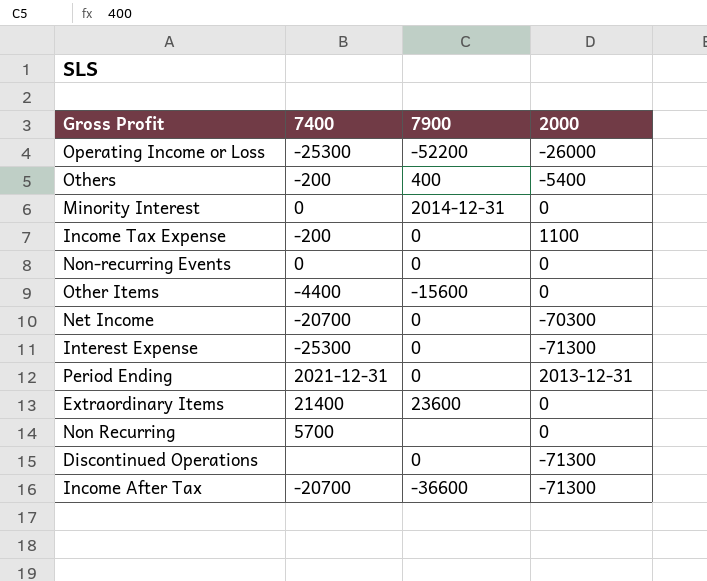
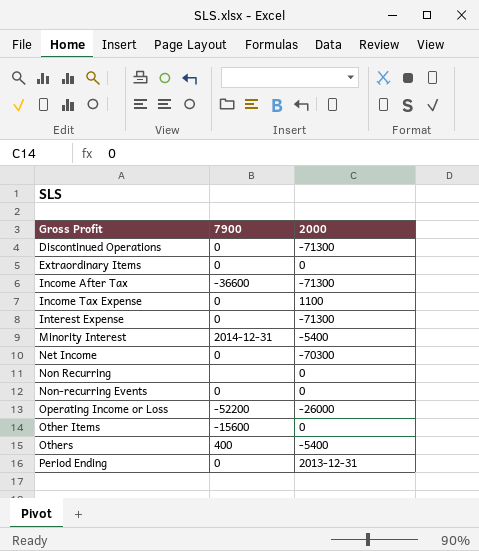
row order: none -> Gross Profit ascending
column 7400 | position: 2 -> none
Extraordinary Items | 7900: 23600 -> 0
Minority Interest | 2000: 0 -> -5400

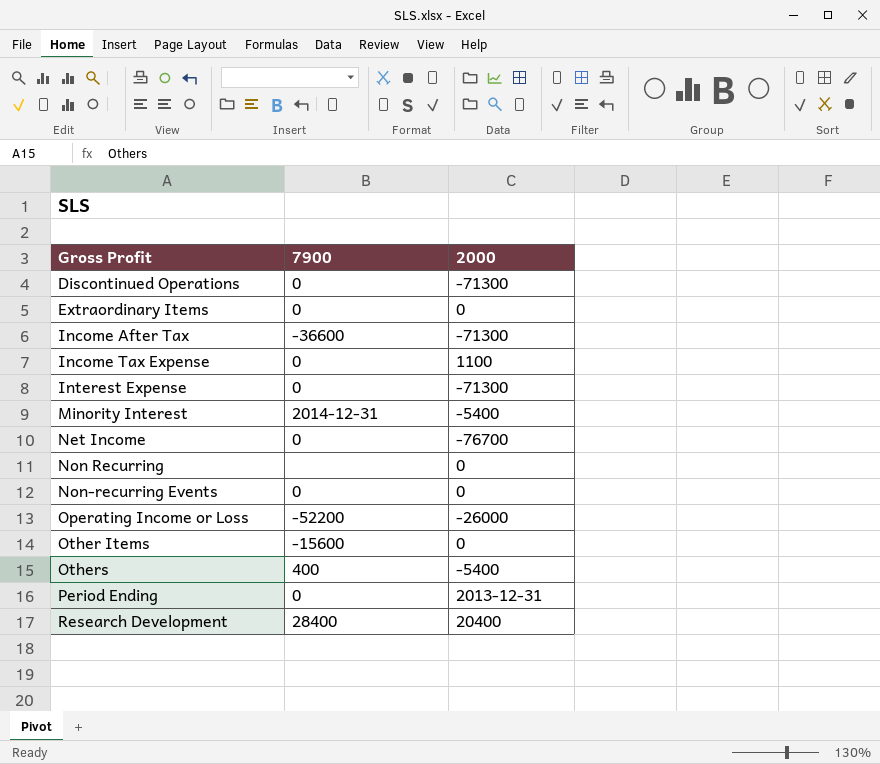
Net Income | 2000: -70300 -> -76700
row Research Development: none -> 28400 | 20400

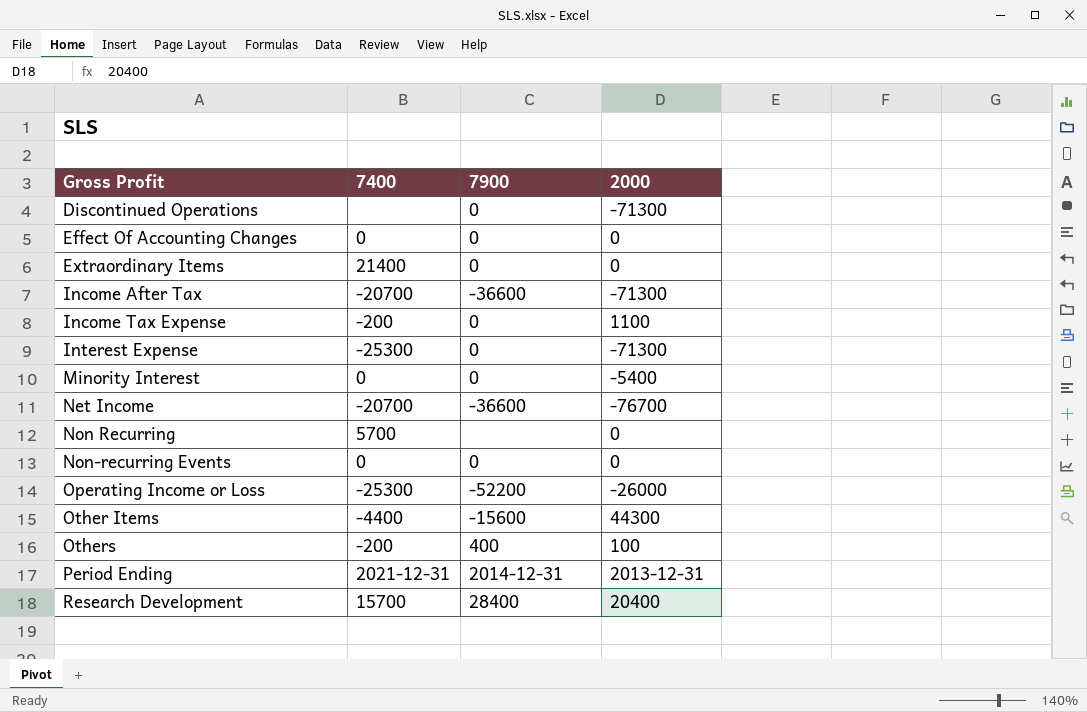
column 7400 | position: none -> 2
row Effect Of Accounting Changes: none -> 0 | 0 | 0
Minority Interest | 7900: 2014-12-31 -> 0
Net Income | 7900: 0 -> -36600
Other Items | 2000: 0 -> 44300
Others | 2000: -5400 -> 100
Period Ending | 7900: 0 -> 2014-12-31

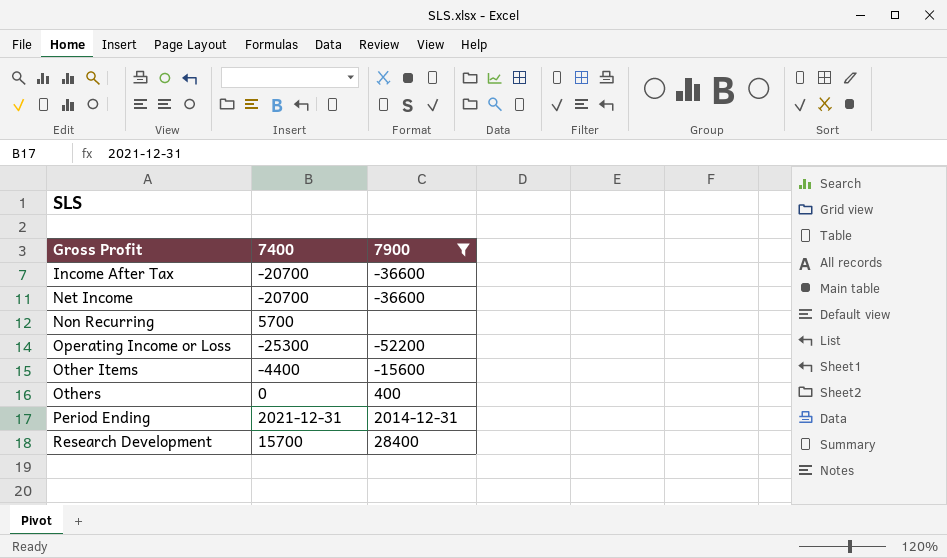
filter: none -> 7900 != 0
column 2000 | position: 4 -> none
Others | 7400: -200 -> 0

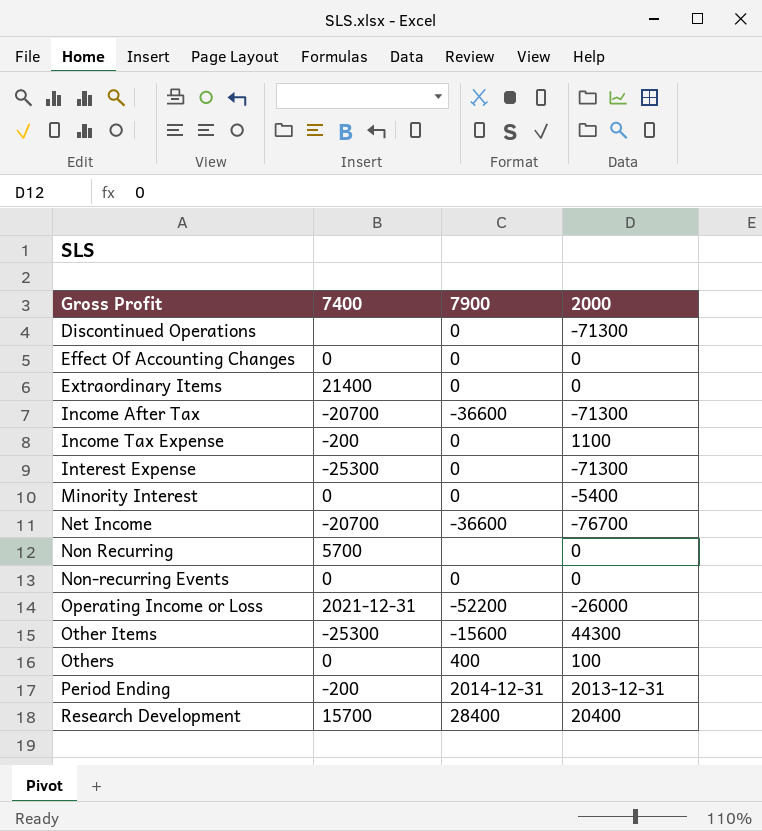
filter: 7900 != 0 -> none
column 2000 | position: none -> 4
Operating Income or Loss | 7400: -25300 -> 2021-12-31
Other Items | 7400: -4400 -> -25300
Period Ending | 7400: 2021-12-31 -> -200

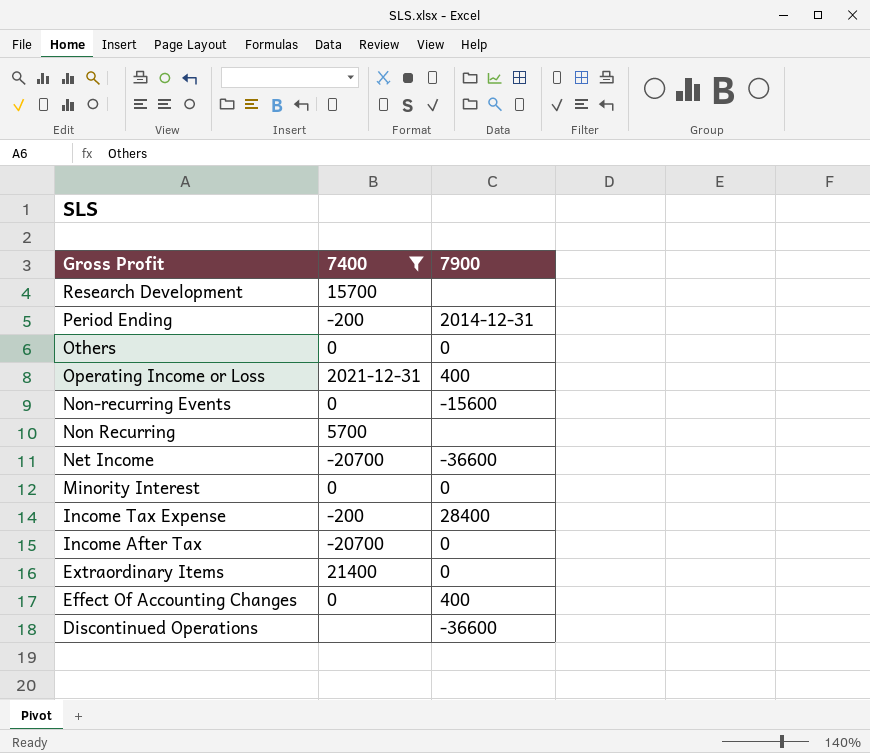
filter: none -> 7400 != -25300
row order: Gross Profit ascending -> Gross Profit descending
column 2000 | position: 4 -> none
Research Development | 7900: 28400 -> none
Others | 7900: 400 -> 0
Operating Income or Loss | 7900: -52200 -> 400
Non-recurring Events | 7900: 0 -> -15600
Income Tax Expense | 7900: 0 -> 28400
Income After Tax | 7900: -36600 -> 0
Effect Of Accounting Changes | 7900: 0 -> 400
Discontinued Operations | 7900: 0 -> -36600

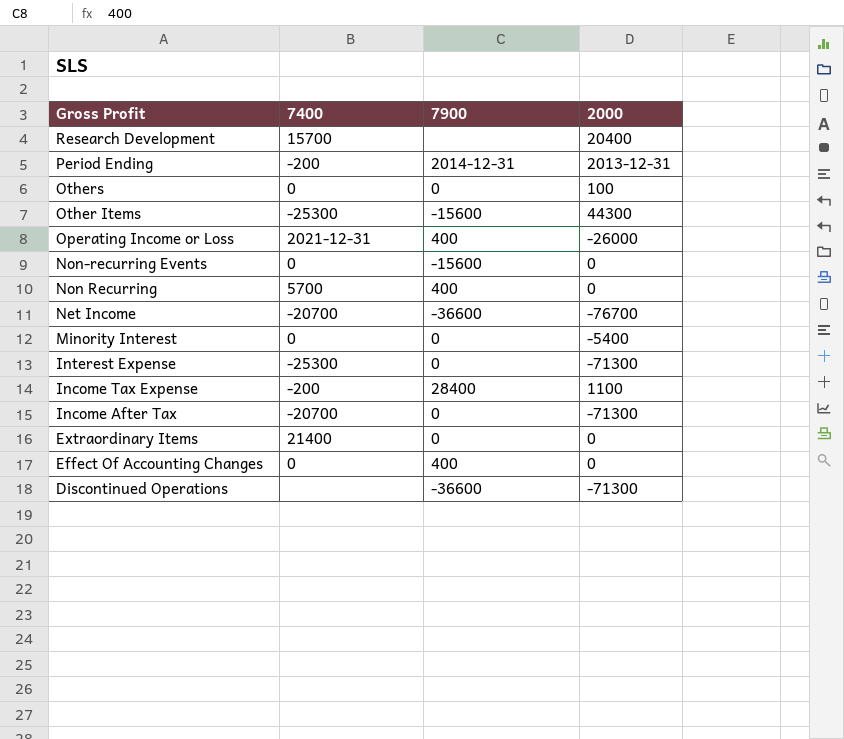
filter: 7400 != -25300 -> none
column 2000 | position: none -> 4
Non Recurring | 7900: none -> 400

